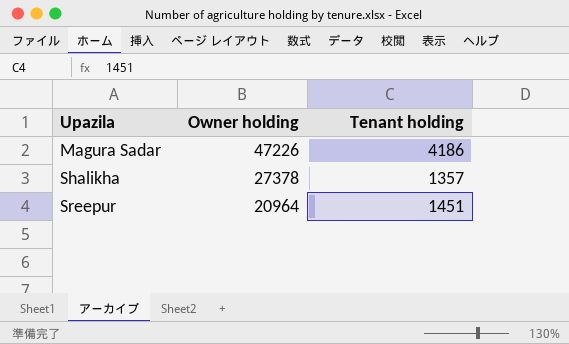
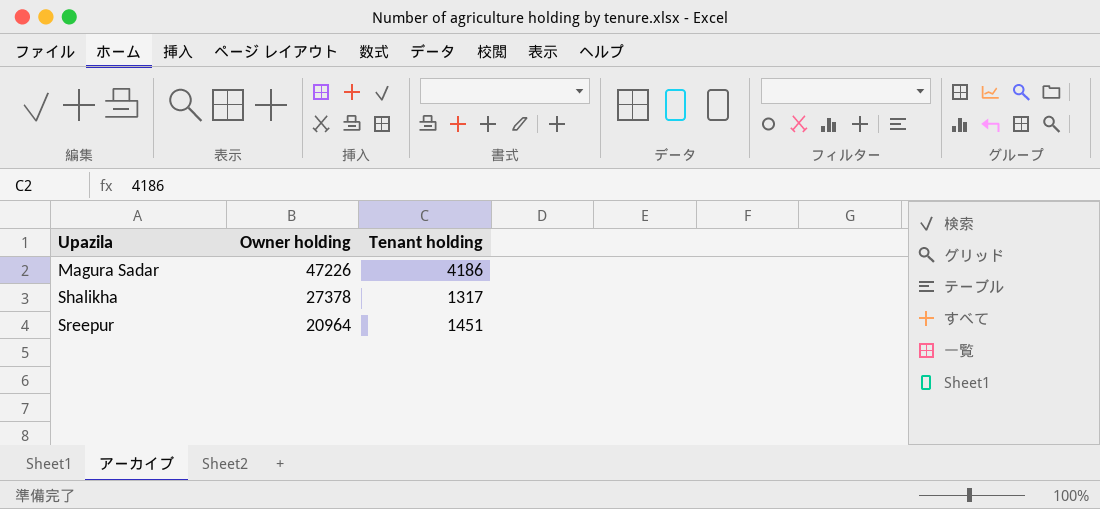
Shalikha | Tenant holding: 1357 -> 1317

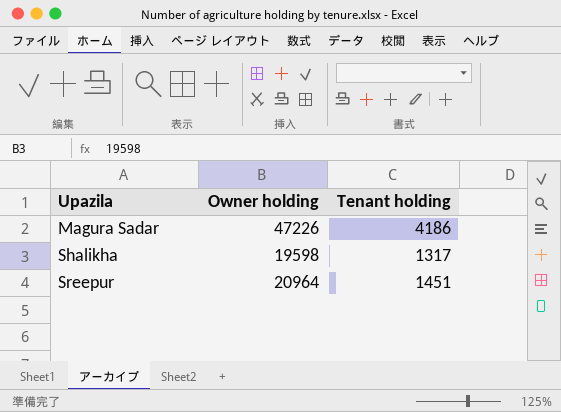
Shalikha | Owner holding: 27378 -> 19598

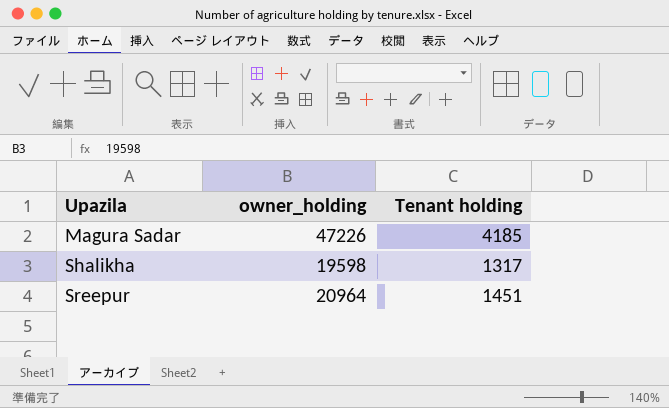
column name: Owner holding -> owner_holding
Magura Sadar | Tenant holding: 4186 -> 4185

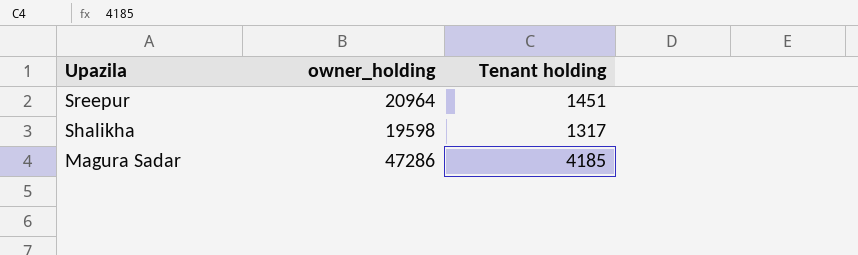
row order: Upazila ascending -> Upazila descending
Magura Sadar | owner_holding: 47226 -> 47286

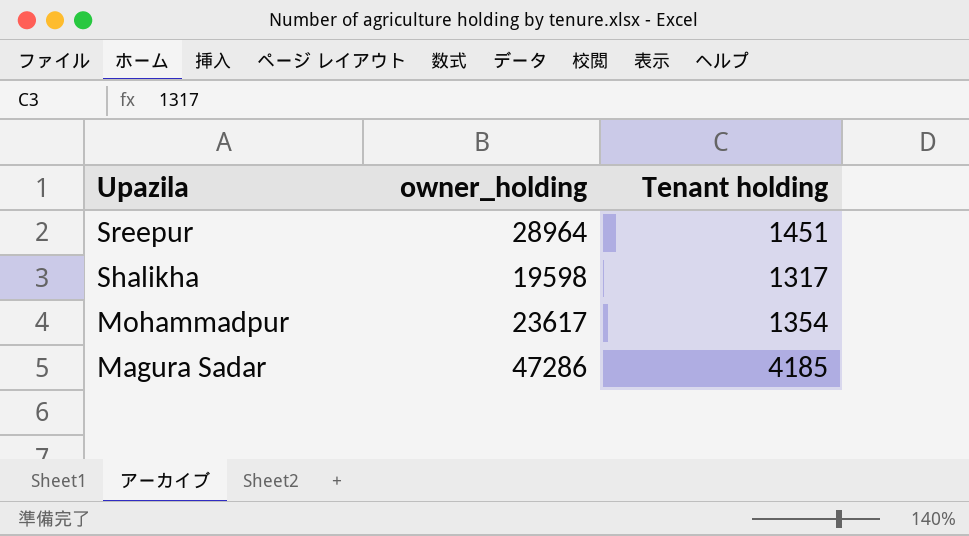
Sreepur | owner_holding: 20964 -> 28964
row Mohammadpur: none -> 23617 | 1354

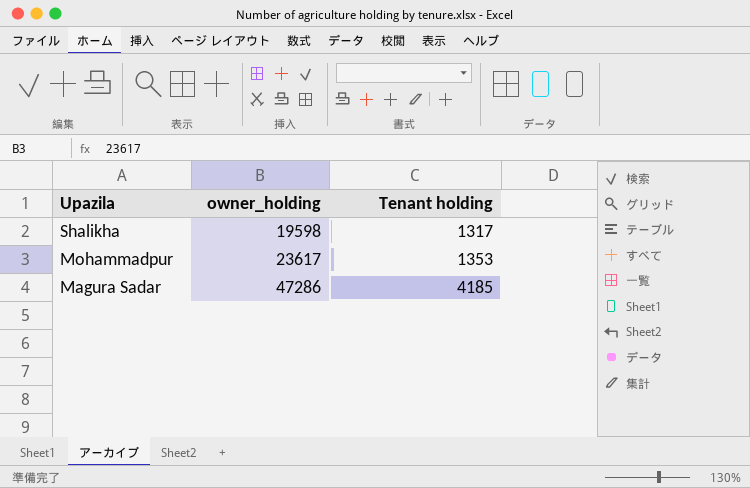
row Sreepur: 28964 | 1451 -> none
Mohammadpur | Tenant holding: 1354 -> 1353

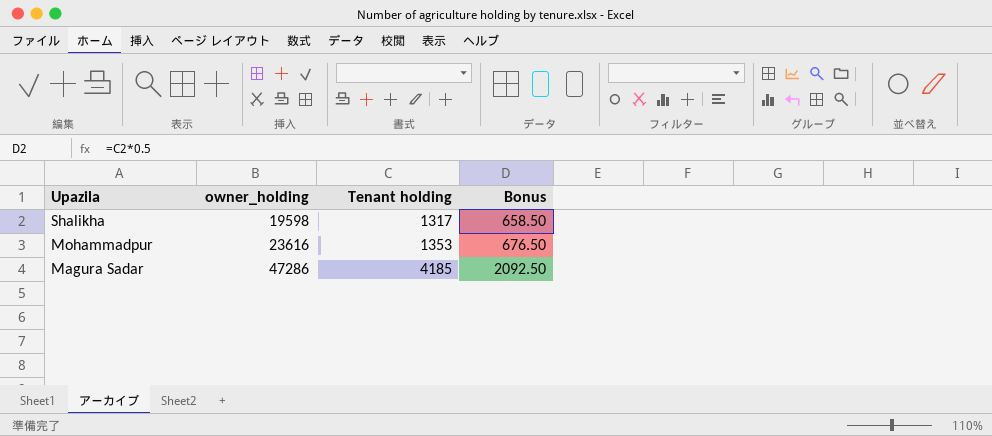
column Bonus | formula: none -> [Tenant holding] * 0.5
Mohammadpur | owner_holding: 23617 -> 23616

